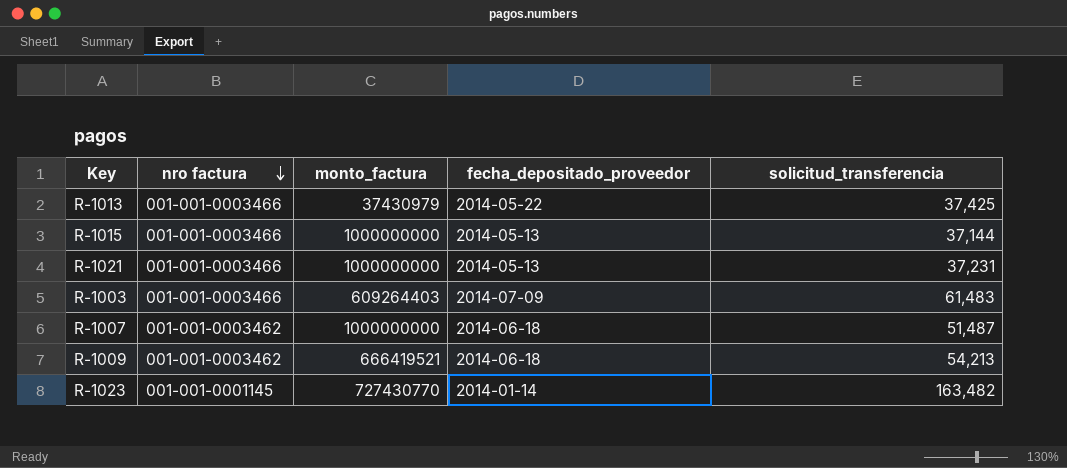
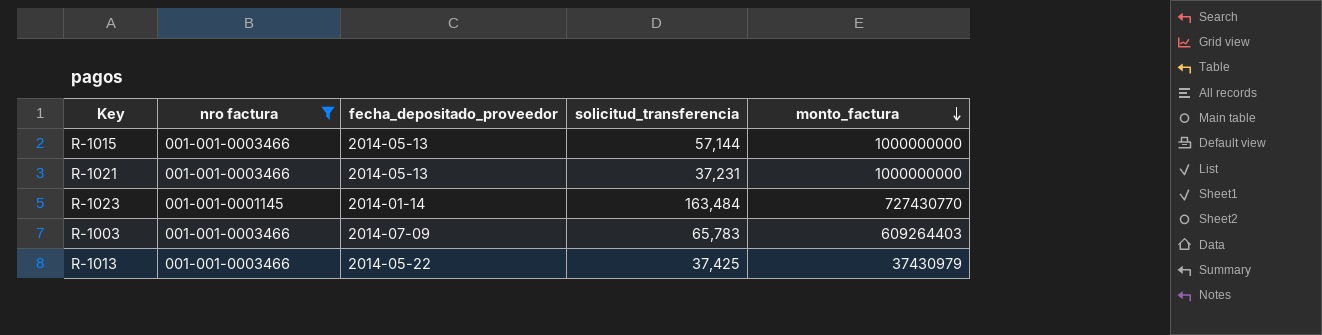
filter: none -> nro factura != 001-001-0003462
row order: nro factura descending -> monto_factura descending
column monto_factura | position: 3 -> 5
R-1015 | solicitud_transferencia: 37,144 -> 57,144
R-1023 | solicitud_transferencia: 163,482 -> 163,484
R-1003 | solicitud_transferencia: 61,483 -> 65,783

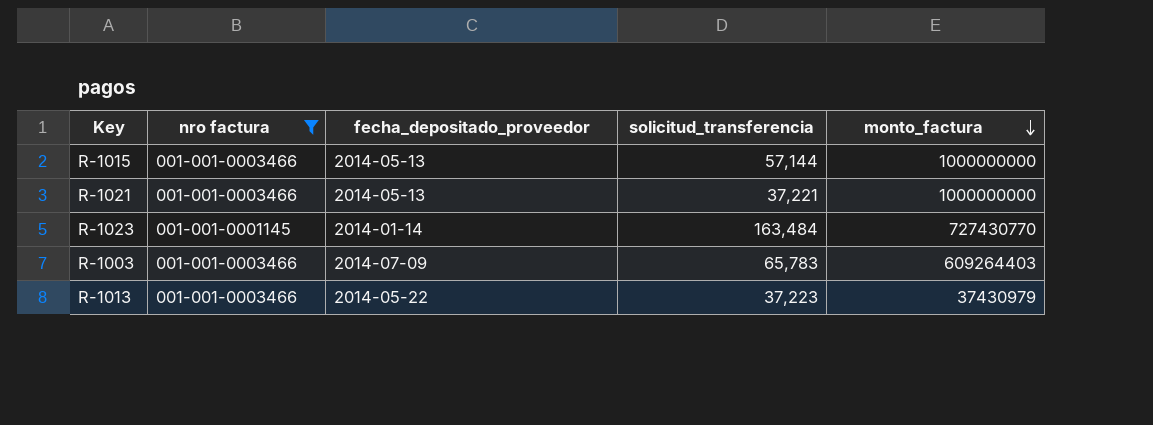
R-1021 | solicitud_transferencia: 37,231 -> 37,221
R-1013 | solicitud_transferencia: 37,425 -> 37,223

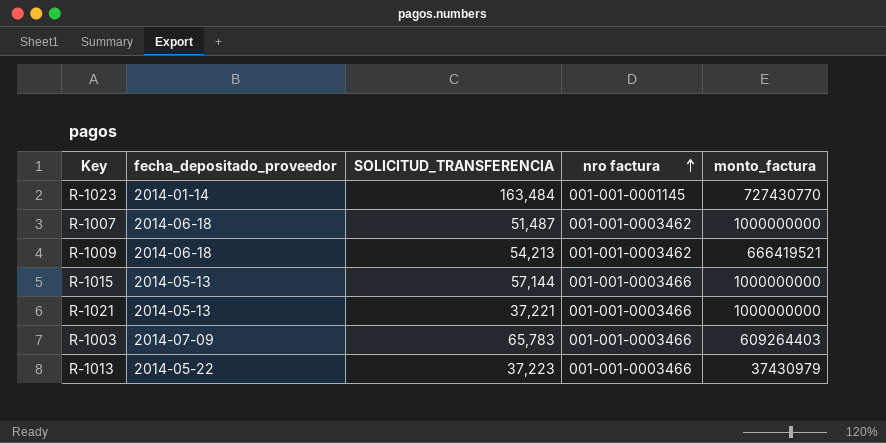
filter: nro factura != 001-001-0003462 -> none
row order: monto_factura descending -> nro factura ascending
column name: solicitud_transferencia -> SOLICITUD_TRANSFERENCIA
column nro factura | position: 2 -> 4

